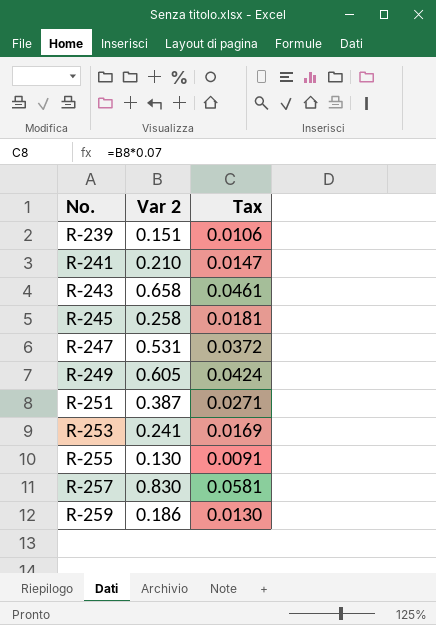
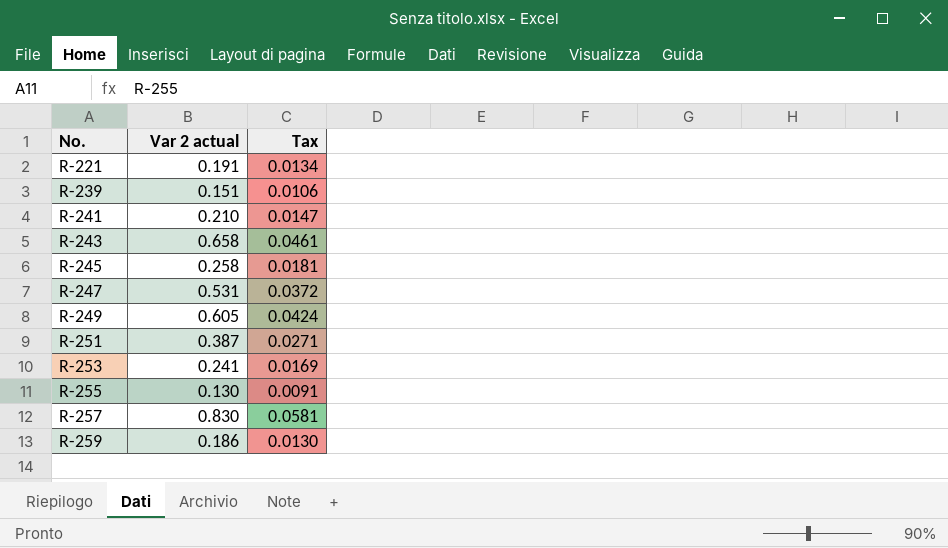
column name: Var 2 -> Var 2 actual
row R-221: none -> 0.191 | 0.0134

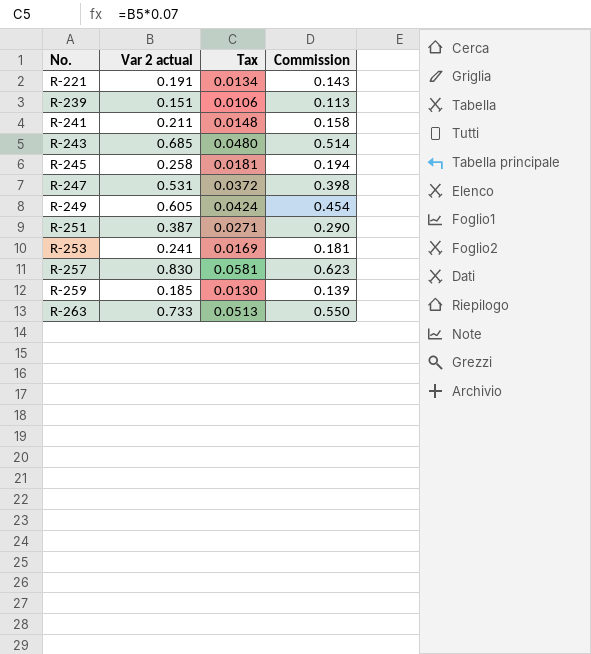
column Commission | formula: none -> [Var 2 actual] * 0.75
row R-255: 0.130 | 0.0091 -> none
R-241 | Var 2 actual: 0.210 -> 0.211
R-241 | Tax: 0.0147 -> 0.0148
R-243 | Var 2 actual: 0.658 -> 0.685
R-243 | Tax: 0.0461 -> 0.0480
R-259 | Var 2 actual: 0.186 -> 0.185
row R-263: none -> 0.733 | 0.0513 | 0.550

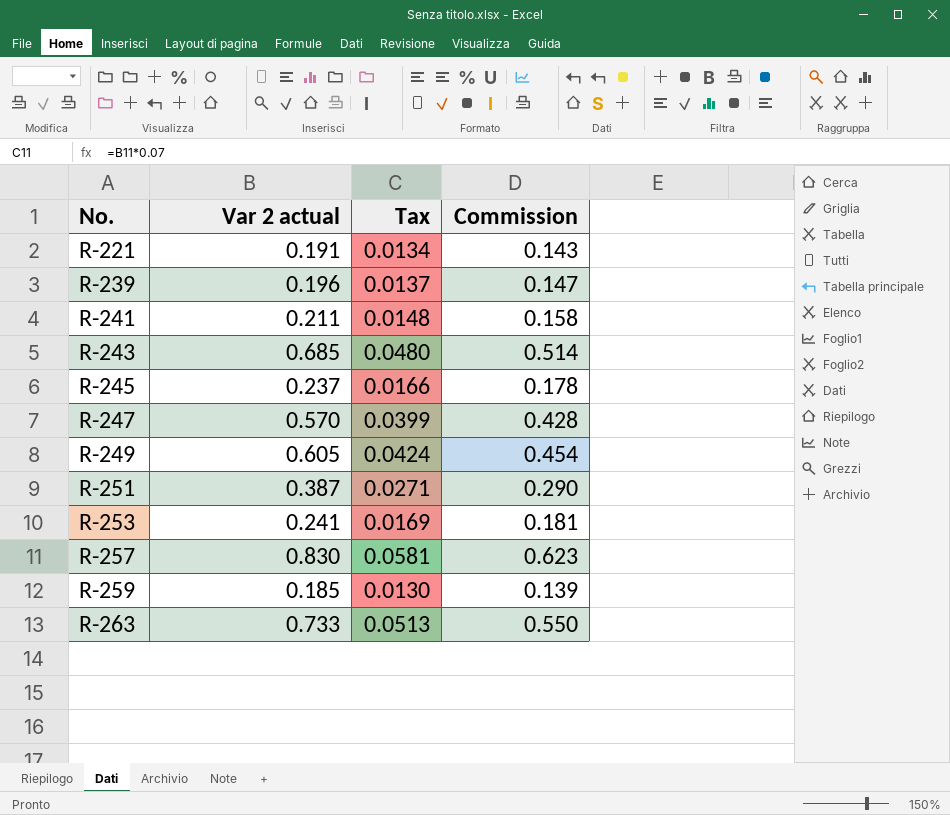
R-239 | Var 2 actual: 0.151 -> 0.196
R-239 | Tax: 0.0106 -> 0.0137
R-239 | Commission: 0.113 -> 0.147
R-245 | Var 2 actual: 0.258 -> 0.237
R-245 | Tax: 0.0181 -> 0.0166
R-245 | Commission: 0.194 -> 0.178
R-247 | Var 2 actual: 0.531 -> 0.570
R-247 | Tax: 0.0372 -> 0.0399
R-247 | Commission: 0.398 -> 0.428

